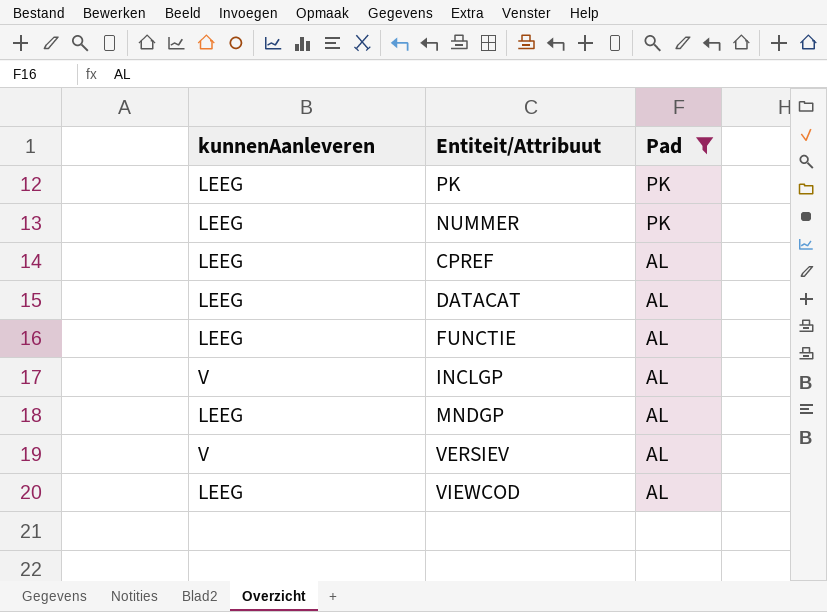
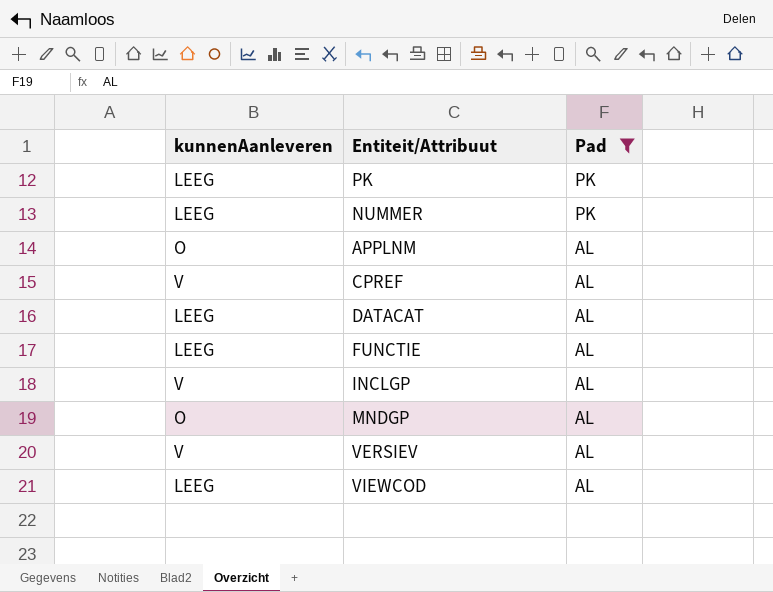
row APPLNM: none -> O | AL
CPREF | kunnenAanleveren: LEEG -> V
MNDGP | kunnenAanleveren: LEEG -> O

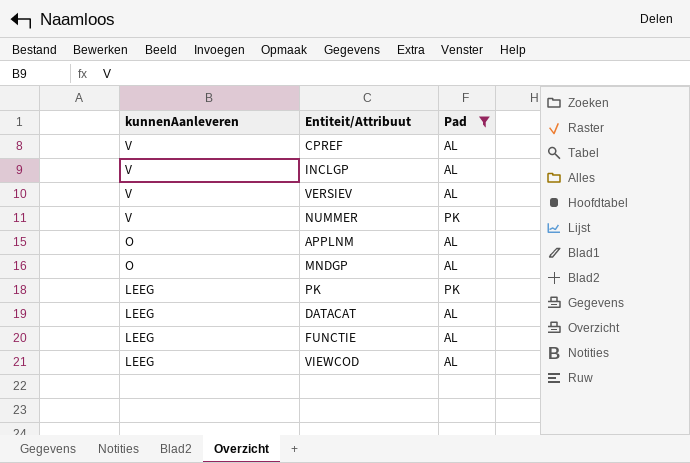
row order: Pad descending -> kunnenAanleveren descending
NUMMER | kunnenAanleveren: LEEG -> V

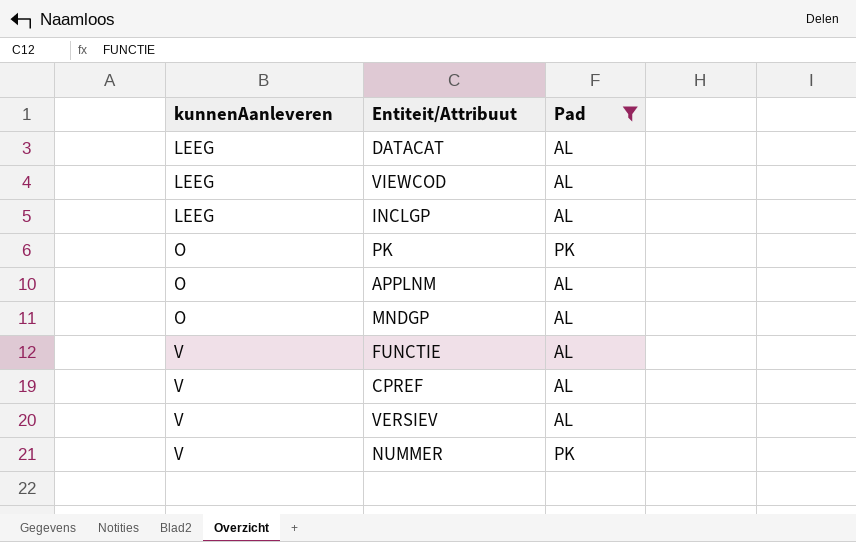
row order: kunnenAanleveren descending -> kunnenAanleveren ascending
INCLGP | kunnenAanleveren: V -> LEEG
PK | kunnenAanleveren: LEEG -> O
FUNCTIE | kunnenAanleveren: LEEG -> V

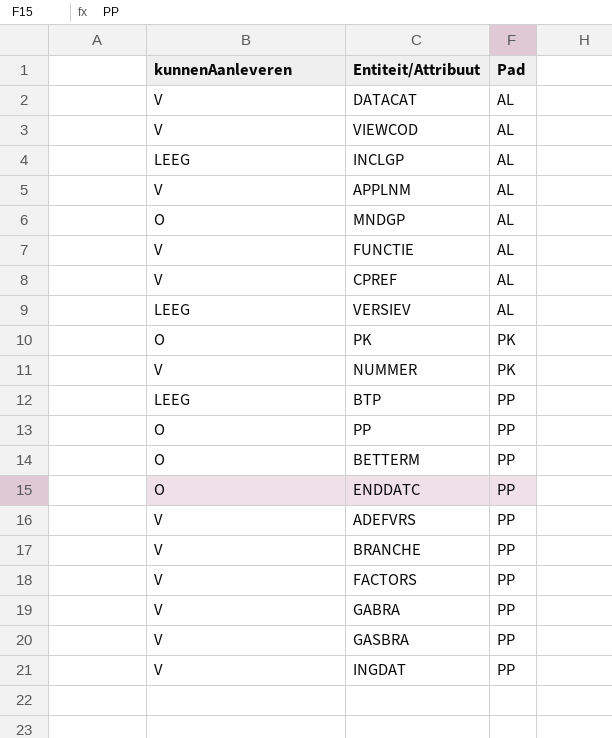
filter: Pad != PP -> none
row order: kunnenAanleveren ascending -> Pad ascending
DATACAT | kunnenAanleveren: LEEG -> V
VIEWCOD | kunnenAanleveren: LEEG -> V
APPLNM | kunnenAanleveren: O -> V
VERSIEV | kunnenAanleveren: V -> LEEG

